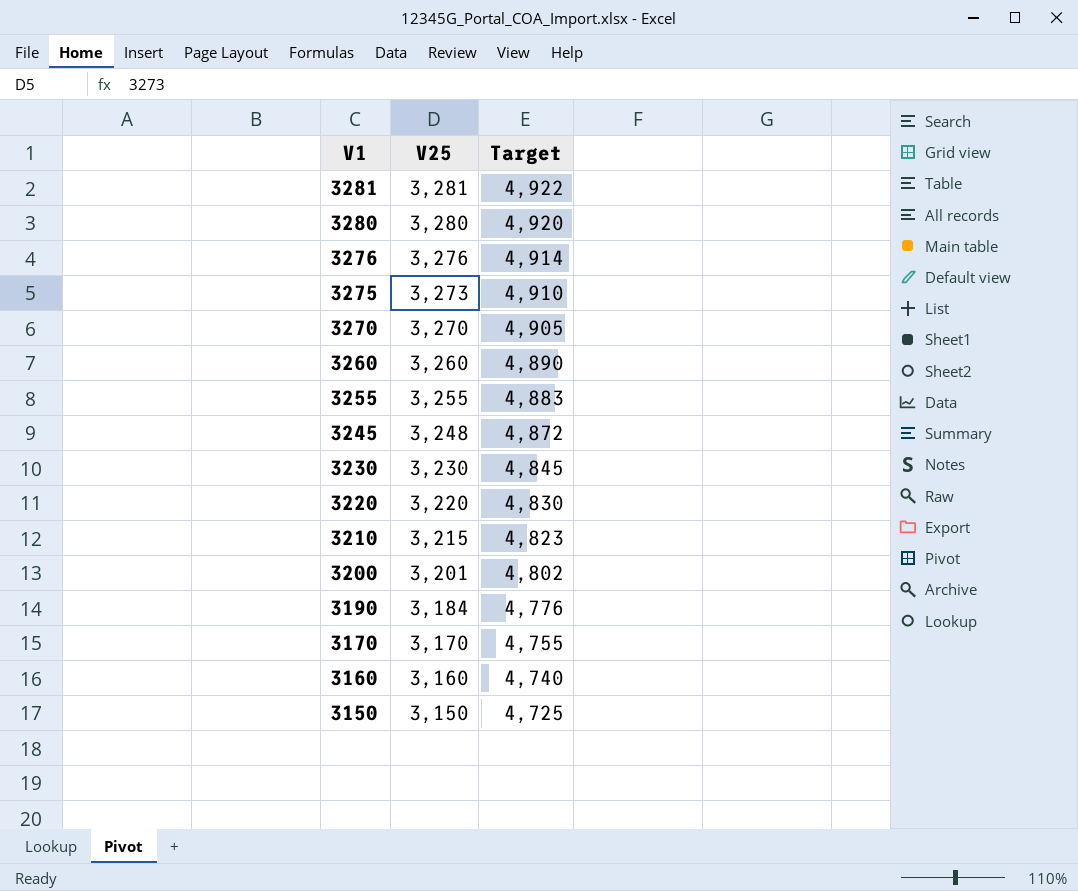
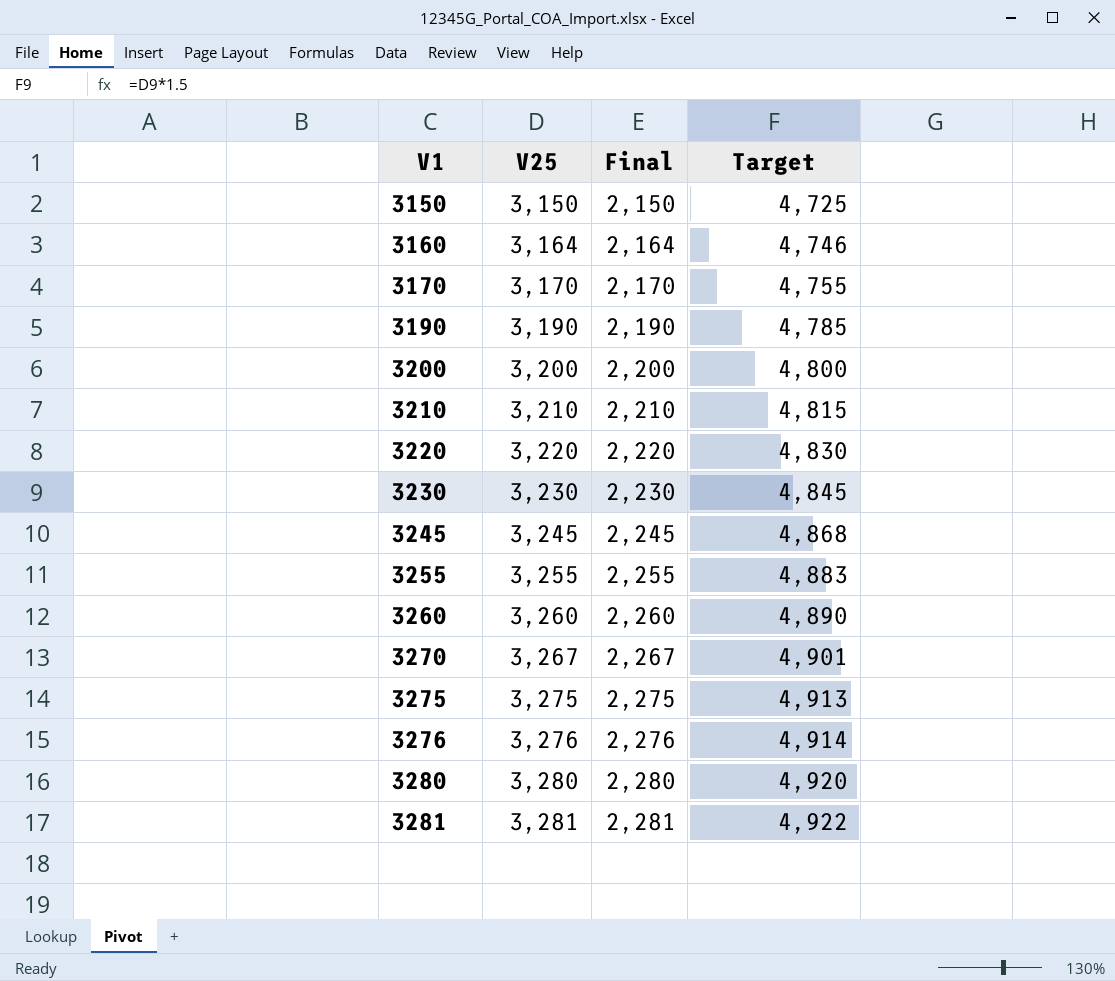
row order: V1 descending -> V1 ascending
column Final | formula: none -> [V25] - 1000
3160 | V25: 3,160 -> 3,164
3160 | Target: 4,740 -> 4,746
3190 | V25: 3,184 -> 3,190
3190 | Target: 4,776 -> 4,785
3200 | V25: 3,201 -> 3,200
3200 | Target: 4,802 -> 4,800
3210 | V25: 3,215 -> 3,210
3210 | Target: 4,823 -> 4,815
3245 | V25: 3,248 -> 3,245
3245 | Target: 4,872 -> 4,868
3270 | V25: 3,270 -> 3,267
3270 | Target: 4,905 -> 4,901
3275 | V25: 3,273 -> 3,275
3275 | Target: 4,910 -> 4,913

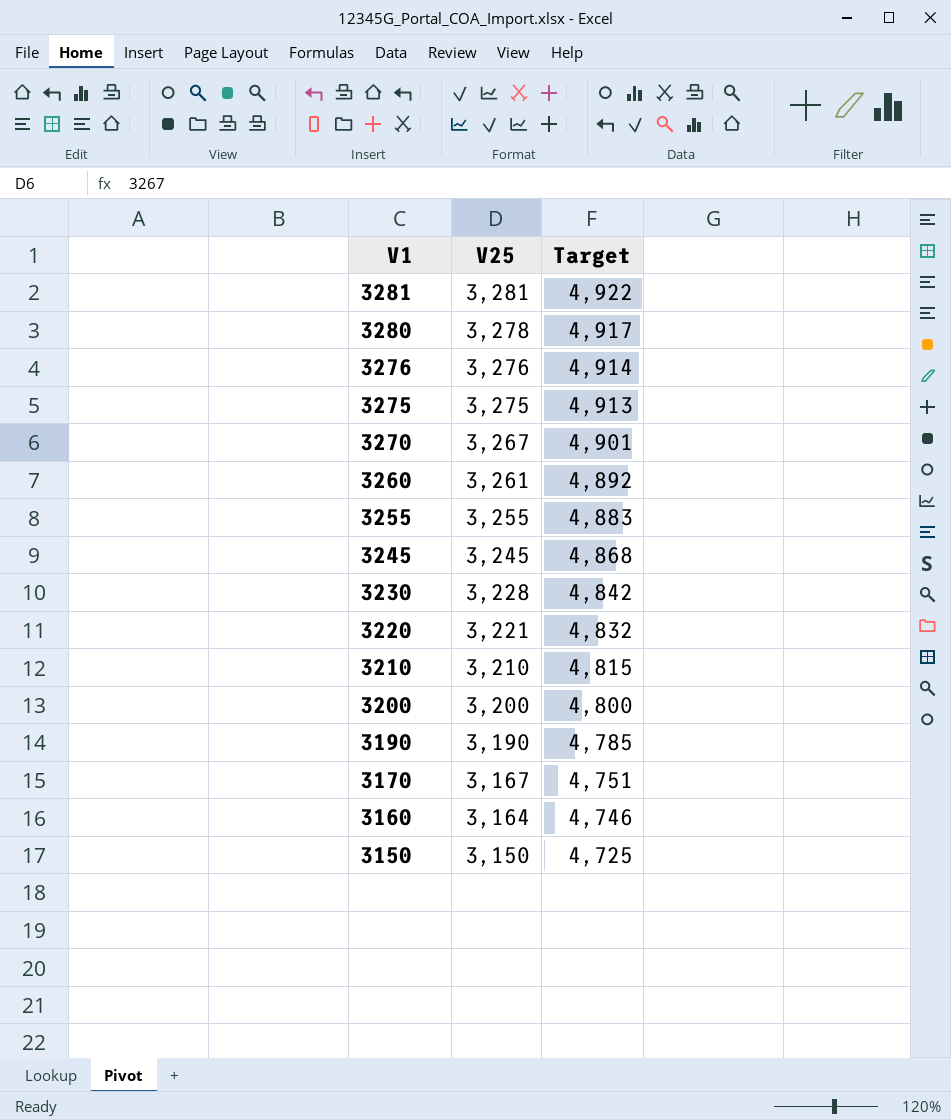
row order: V1 ascending -> V1 descending
column Final | formula: [V25] - 1000 -> none
3280 | V25: 3,280 -> 3,278
3280 | Target: 4,920 -> 4,917
3260 | V25: 3,260 -> 3,261
3260 | Target: 4,890 -> 4,892
3230 | V25: 3,230 -> 3,228
3230 | Target: 4,845 -> 4,842
3220 | V25: 3,220 -> 3,221
3220 | Target: 4,830 -> 4,832
3170 | V25: 3,170 -> 3,167
3170 | Target: 4,755 -> 4,751

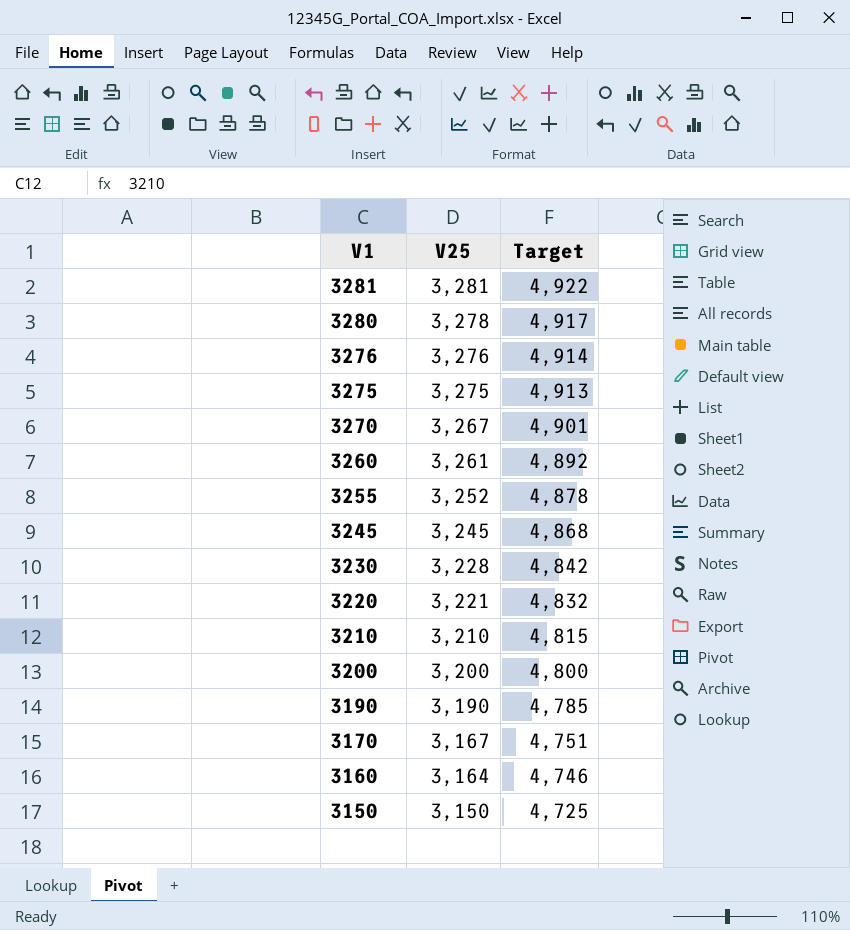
3255 | V25: 3,255 -> 3,252
3255 | Target: 4,883 -> 4,878

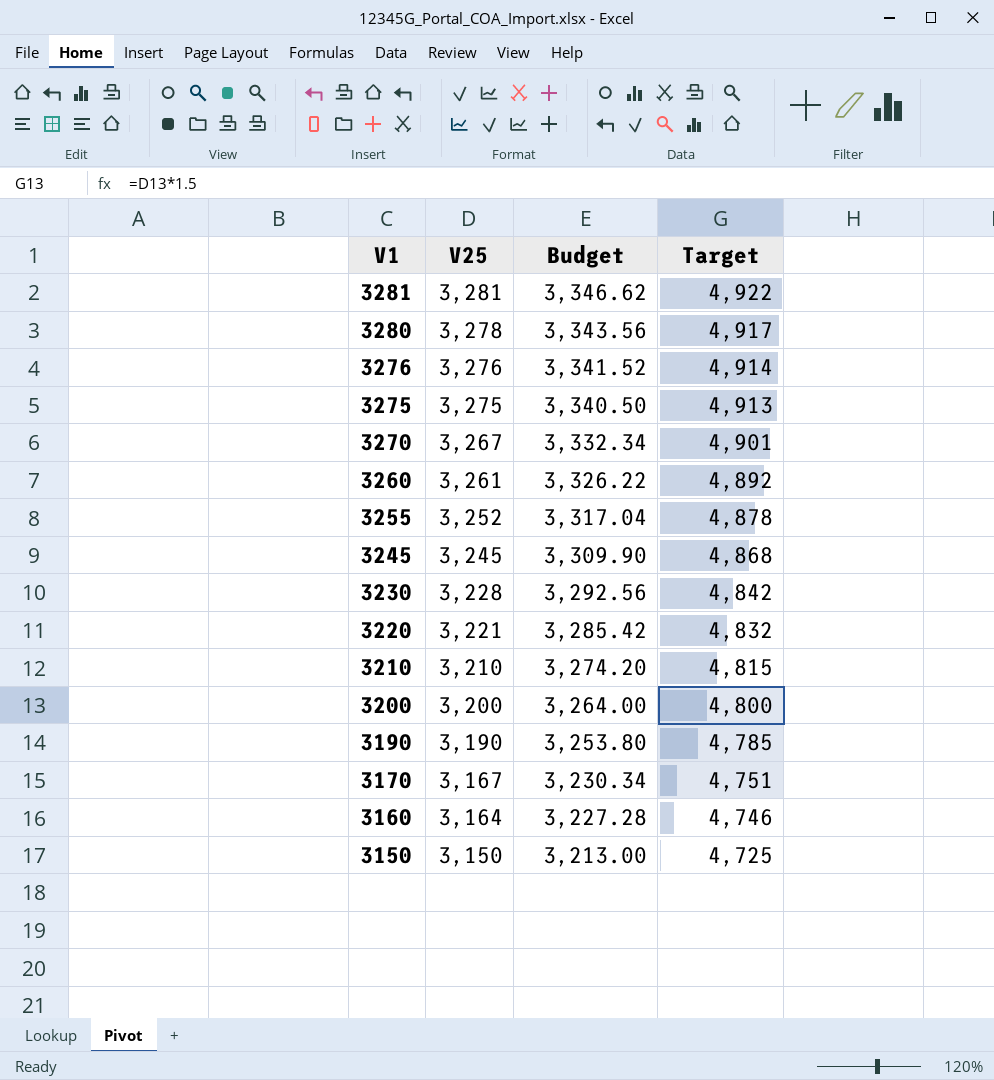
column Budget | formula: none -> [V25] * 1.02

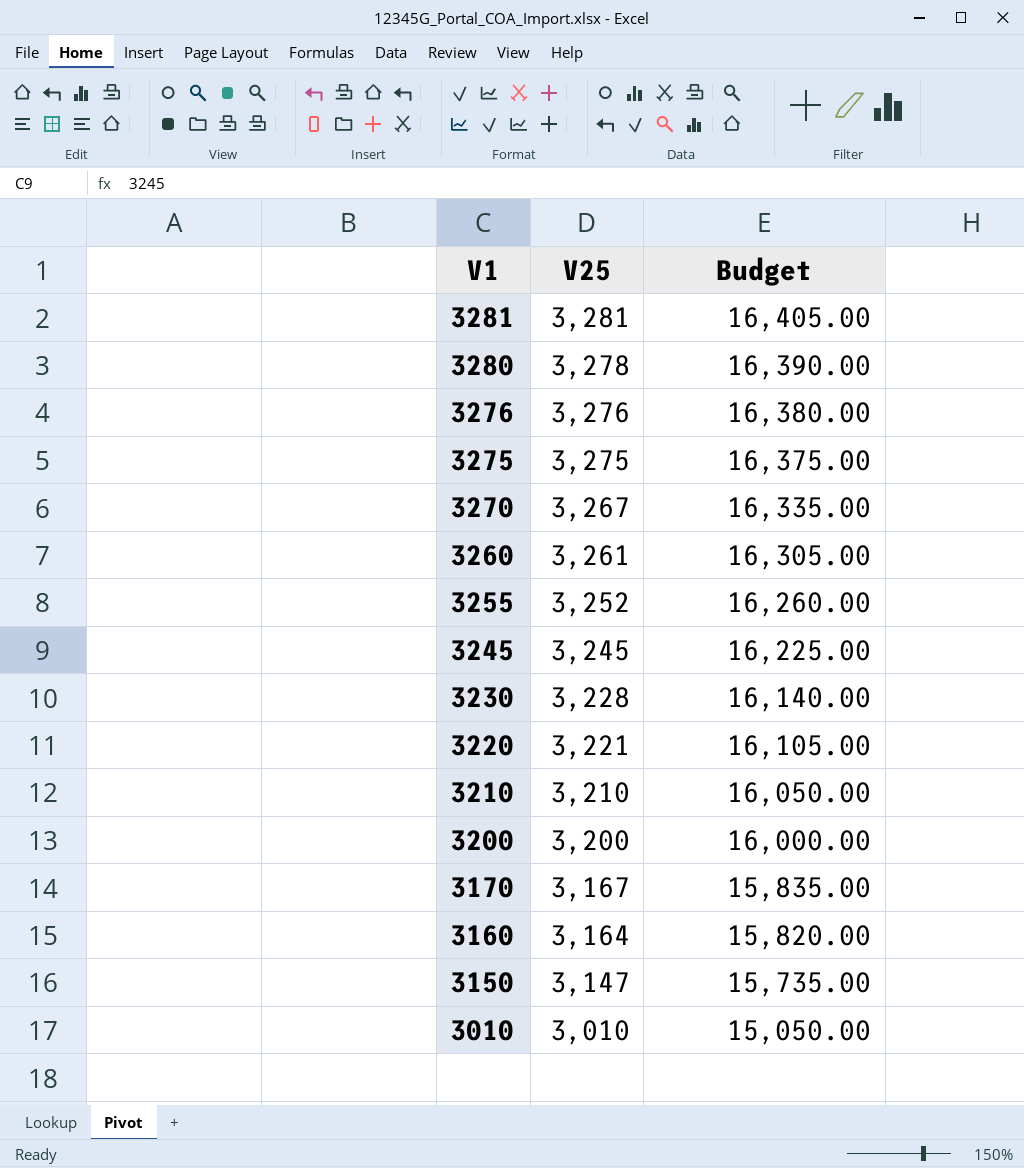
column Target | formula: [V25] * 1.5 -> none
column Budget | formula: [V25] * 1.02 -> [V25] * 5
row 3190: 3,190 | 3,253.80 | 4,785 -> none
3150 | V25: 3,150 -> 3,147
row 3010: none -> 3,010 | 15,050.00

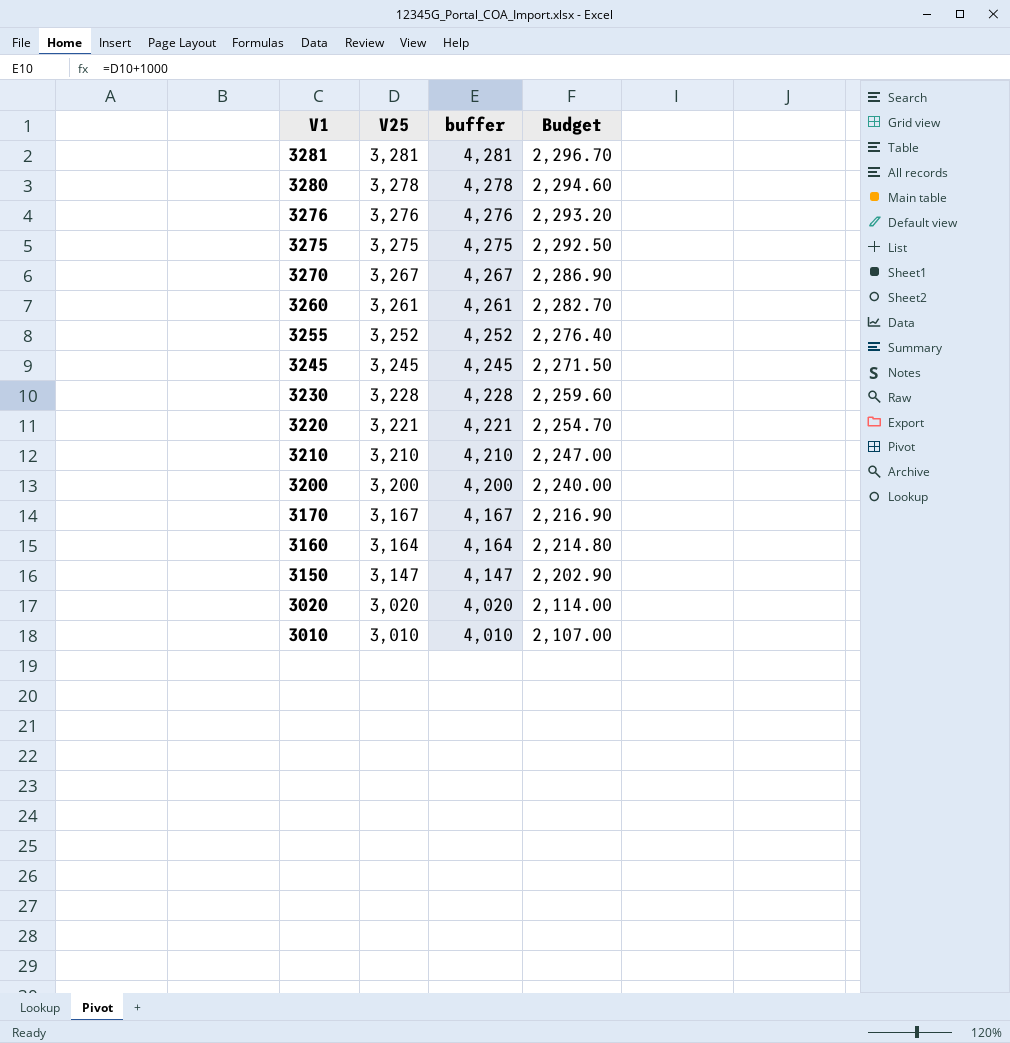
column buffer | formula: none -> [V25] + 1000
column Budget | formula: [V25] * 5 -> [V25] * 0.7
row 3020: none -> 3,020 | 4,020 | 2,114.00

